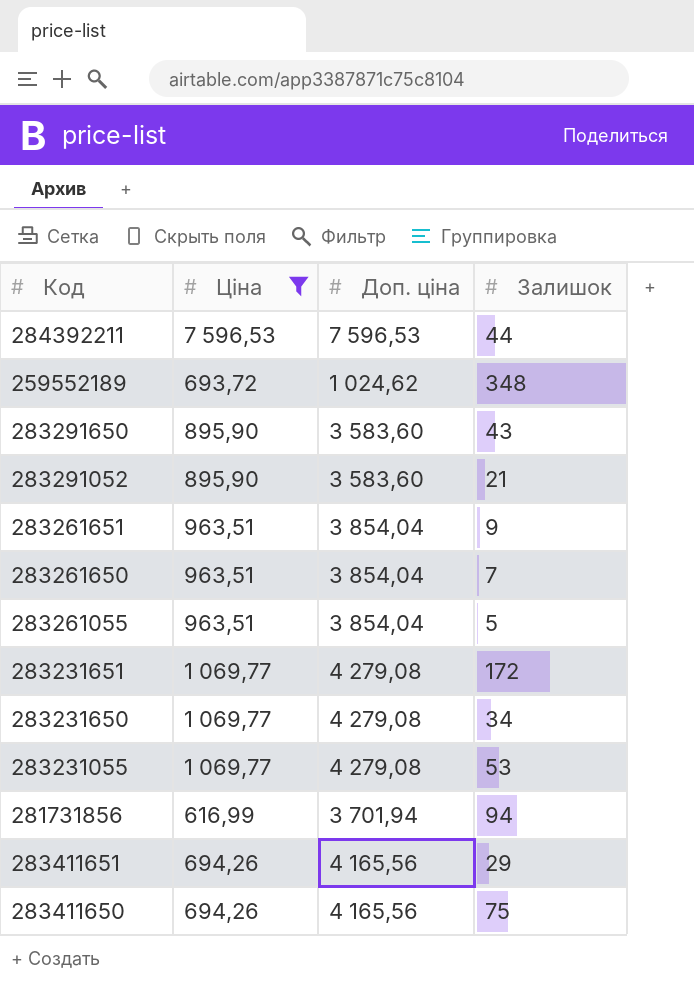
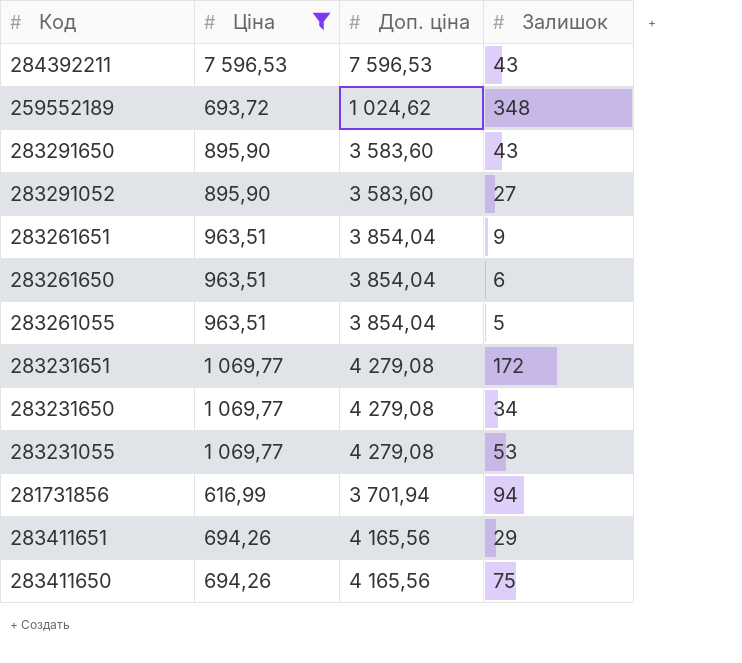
284392211 | Залишок: 44 -> 43
283291052 | Залишок: 21 -> 27
283261650 | Залишок: 7 -> 6

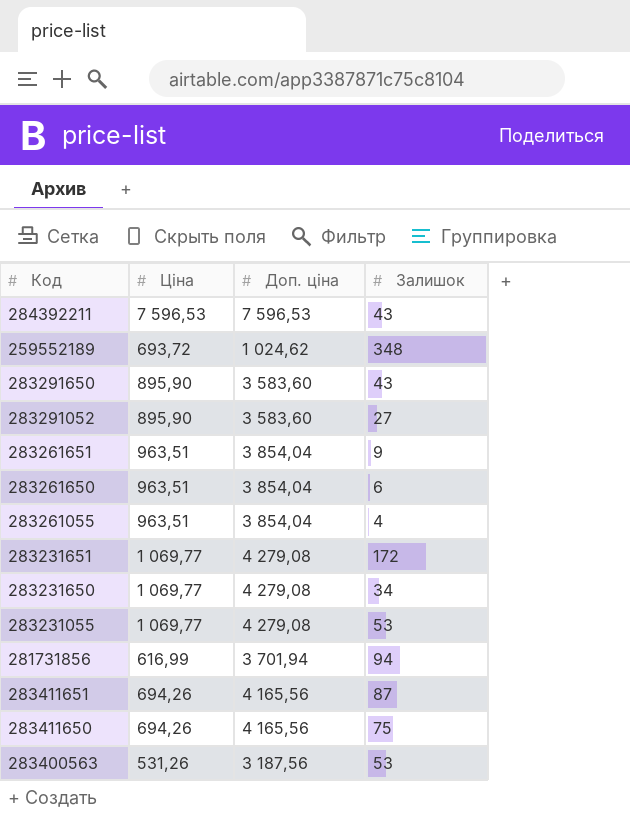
filter: Ціна != 531,26 -> none
283261055 | Залишок: 5 -> 4
283411651 | Залишок: 29 -> 87

